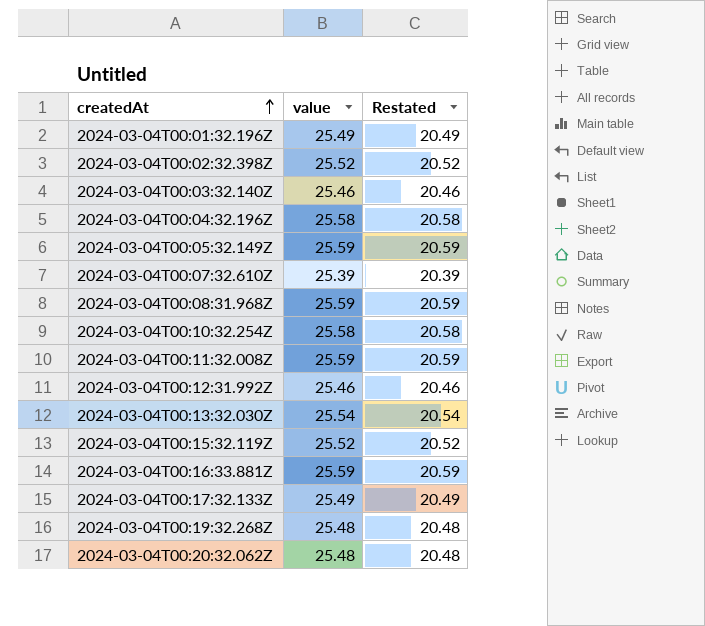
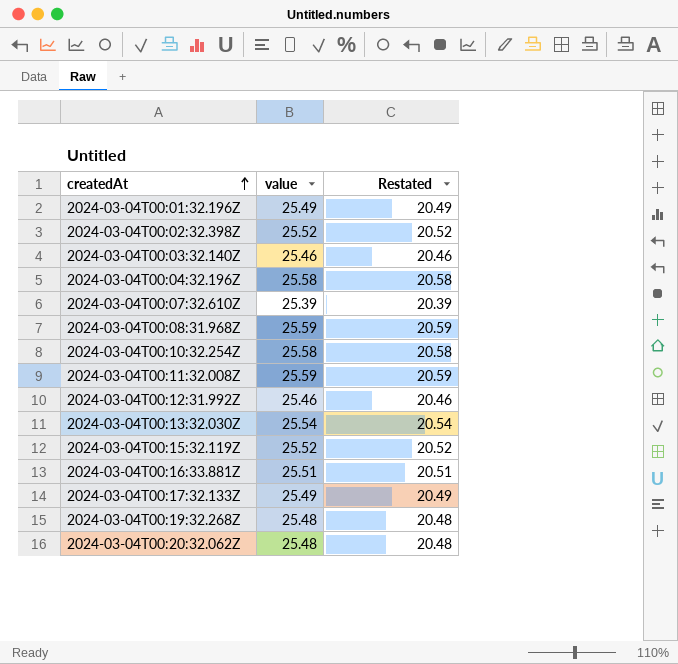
row 2024-03-04T00:05:32.149Z: 25.59 | 20.59 -> none
2024-03-04T00:16:33.881Z | value: 25.59 -> 25.51
2024-03-04T00:16:33.881Z | Restated: 20.59 -> 20.51

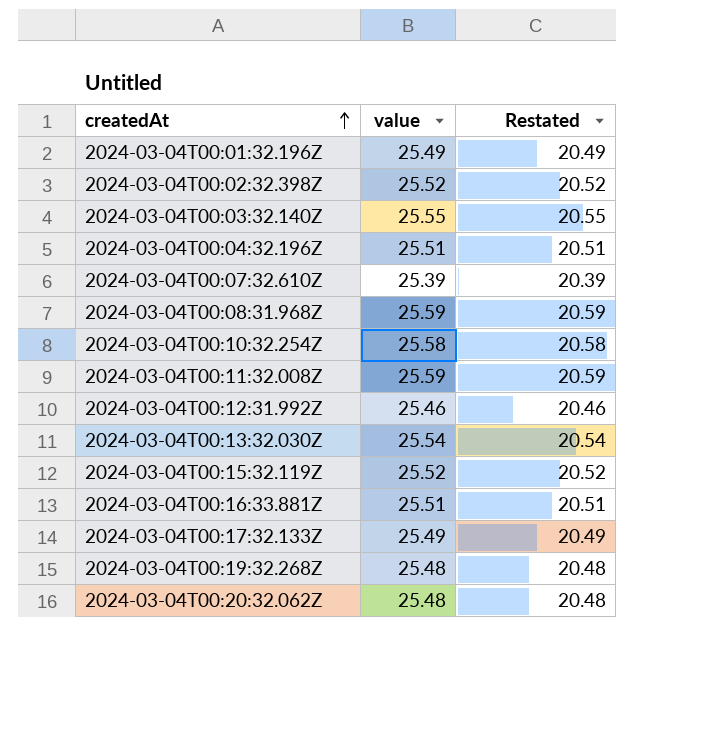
2024-03-04T00:03:32.140Z | value: 25.46 -> 25.55
2024-03-04T00:03:32.140Z | Restated: 20.46 -> 20.55
2024-03-04T00:04:32.196Z | value: 25.58 -> 25.51
2024-03-04T00:04:32.196Z | Restated: 20.58 -> 20.51

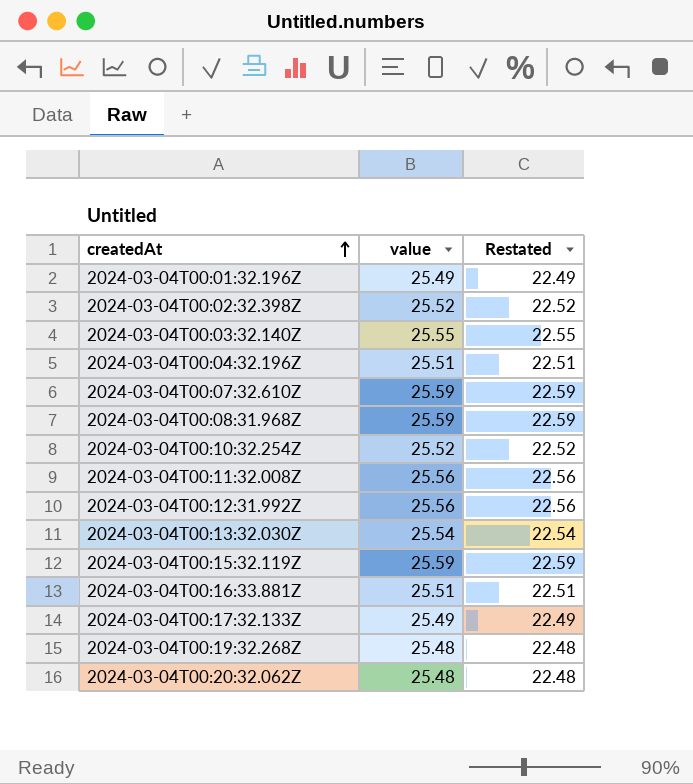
column Restated | formula: [value] - 5 -> [value] - 3
2024-03-04T00:07:32.610Z | value: 25.39 -> 25.59
2024-03-04T00:10:32.254Z | value: 25.58 -> 25.52
2024-03-04T00:11:32.008Z | value: 25.59 -> 25.56
2024-03-04T00:12:31.992Z | value: 25.46 -> 25.56
2024-03-04T00:15:32.119Z | value: 25.52 -> 25.59

